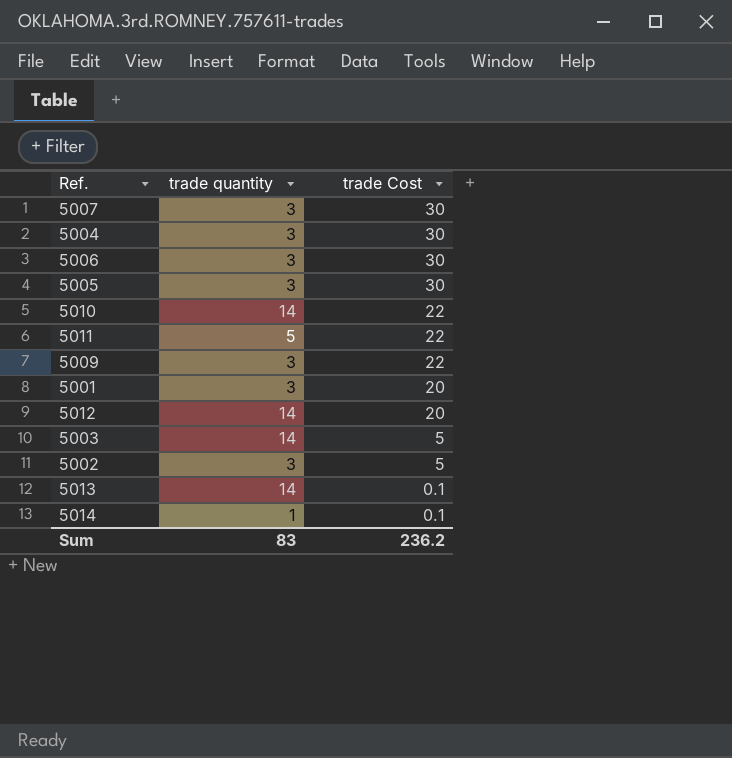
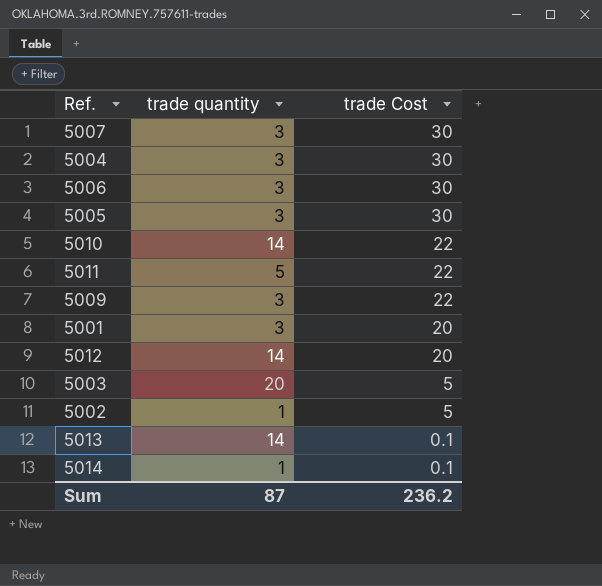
5003 | trade quantity: 14 -> 20
5002 | trade quantity: 3 -> 1
Sum | trade quantity: 83 -> 87

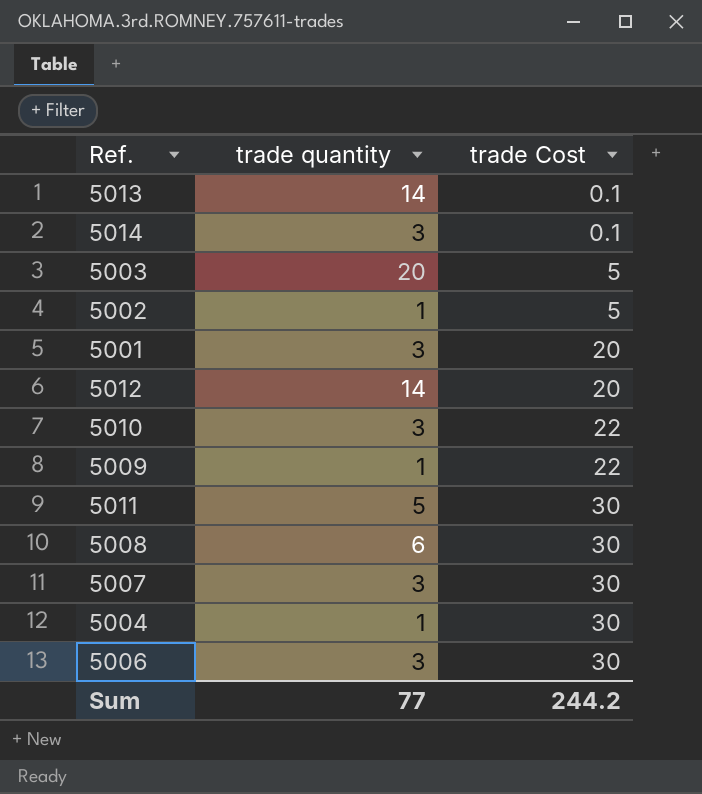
row order: trade Cost descending -> trade Cost ascending
row 5005: 3 | 30 -> none
5014 | trade quantity: 1 -> 3
5010 | trade quantity: 14 -> 3
5009 | trade quantity: 3 -> 1
5011 | trade Cost: 22 -> 30
row 5008: none -> 6 | 30
5004 | trade quantity: 3 -> 1
Sum | trade quantity: 87 -> 77
Sum | trade Cost: 236.2 -> 244.2

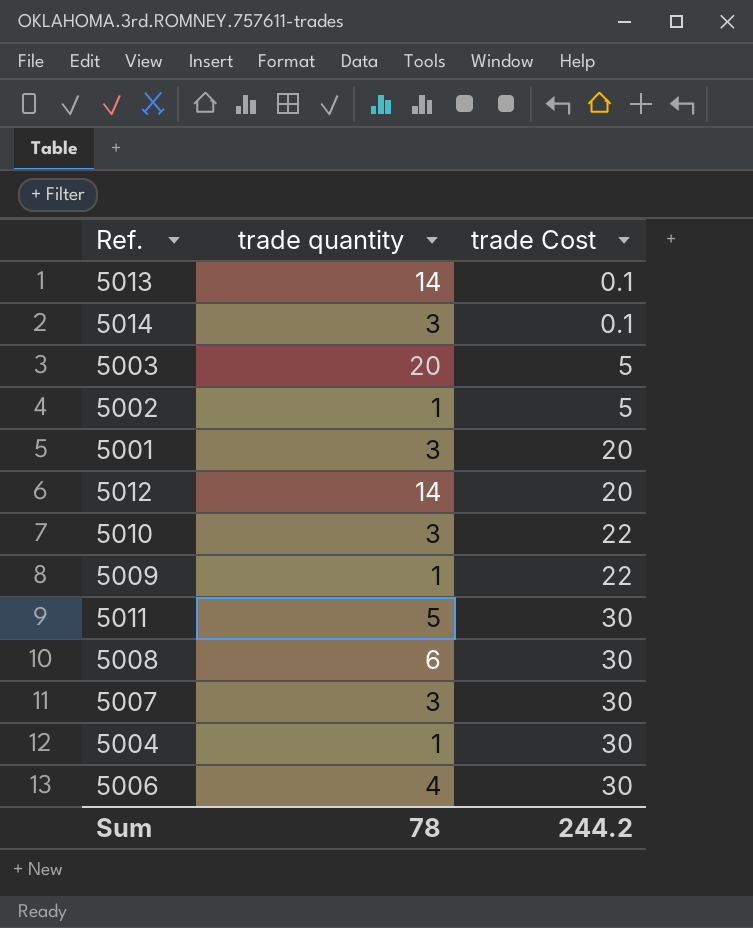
5006 | trade quantity: 3 -> 4
Sum | trade quantity: 77 -> 78

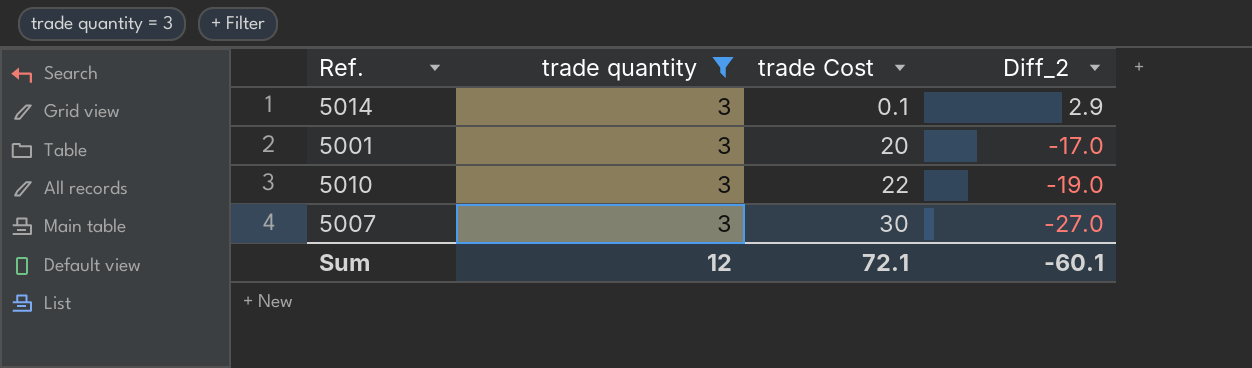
filter: none -> trade quantity = 3
column Diff_2 | formula: none -> [trade quantity] - [trade Cost]
Sum | trade quantity: 78 -> 12
Sum | trade Cost: 244.2 -> 72.1

